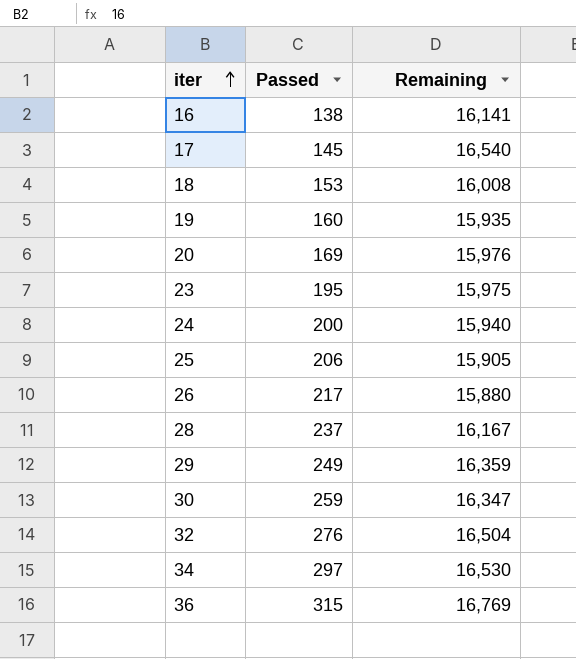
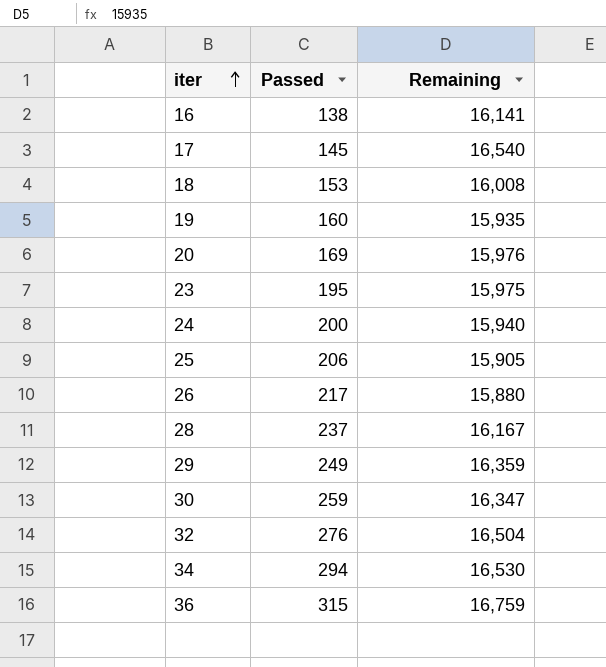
34 | Passed: 297 -> 294
36 | Remaining: 16,769 -> 16,759

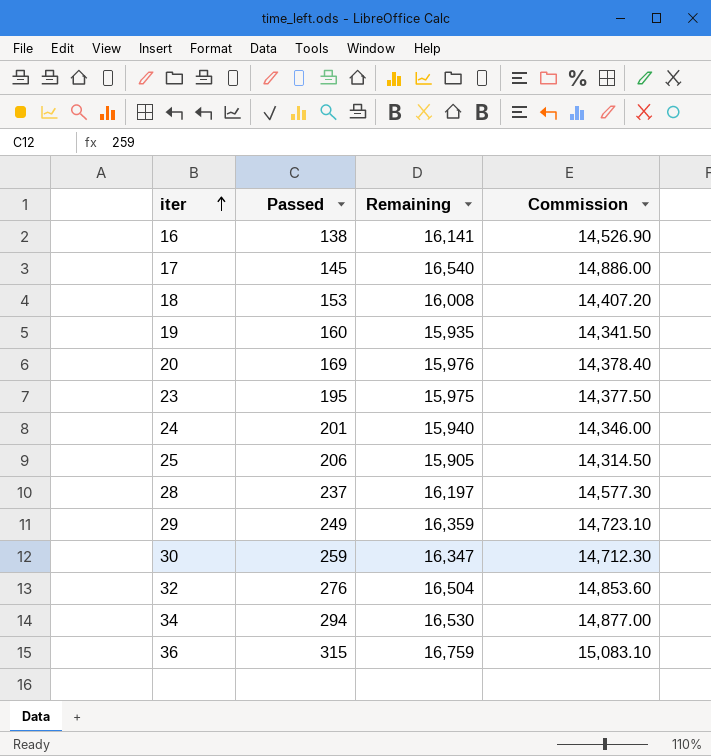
column Commission | formula: none -> [Remaining] * 0.9
row 26: 217 | 15,880 -> none
24 | Passed: 200 -> 201
28 | Remaining: 16,167 -> 16,197

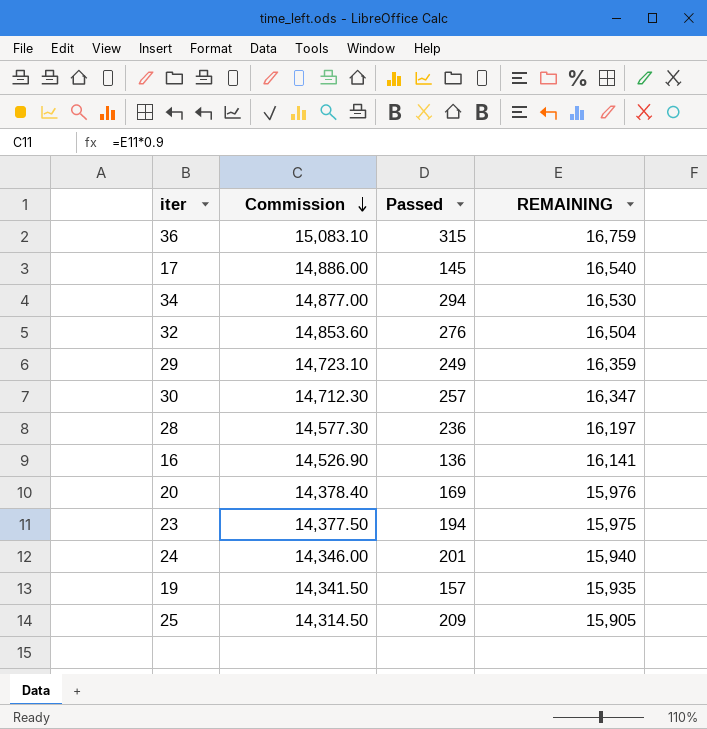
row order: iter ascending -> Commission descending
column Commission | position: 4 -> 2
column name: Remaining -> REMAINING
row 18: 153 | 16,008 | 14,407.20 -> none
30 | Passed: 259 -> 257
28 | Passed: 237 -> 236
16 | Passed: 138 -> 136
23 | Passed: 195 -> 194
19 | Passed: 160 -> 157
25 | Passed: 206 -> 209

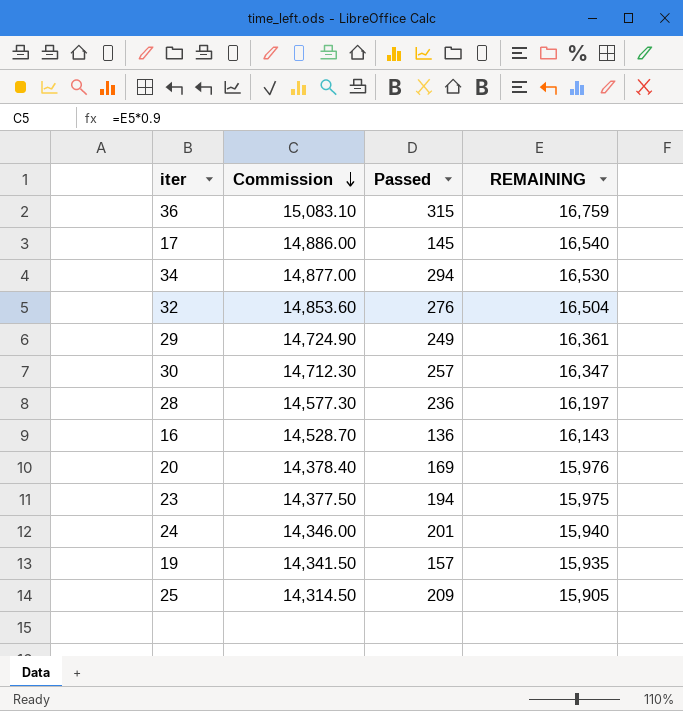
29 | Commission: 14,723.10 -> 14,724.90
29 | REMAINING: 16,359 -> 16,361
16 | Commission: 14,526.90 -> 14,528.70
16 | REMAINING: 16,141 -> 16,143

